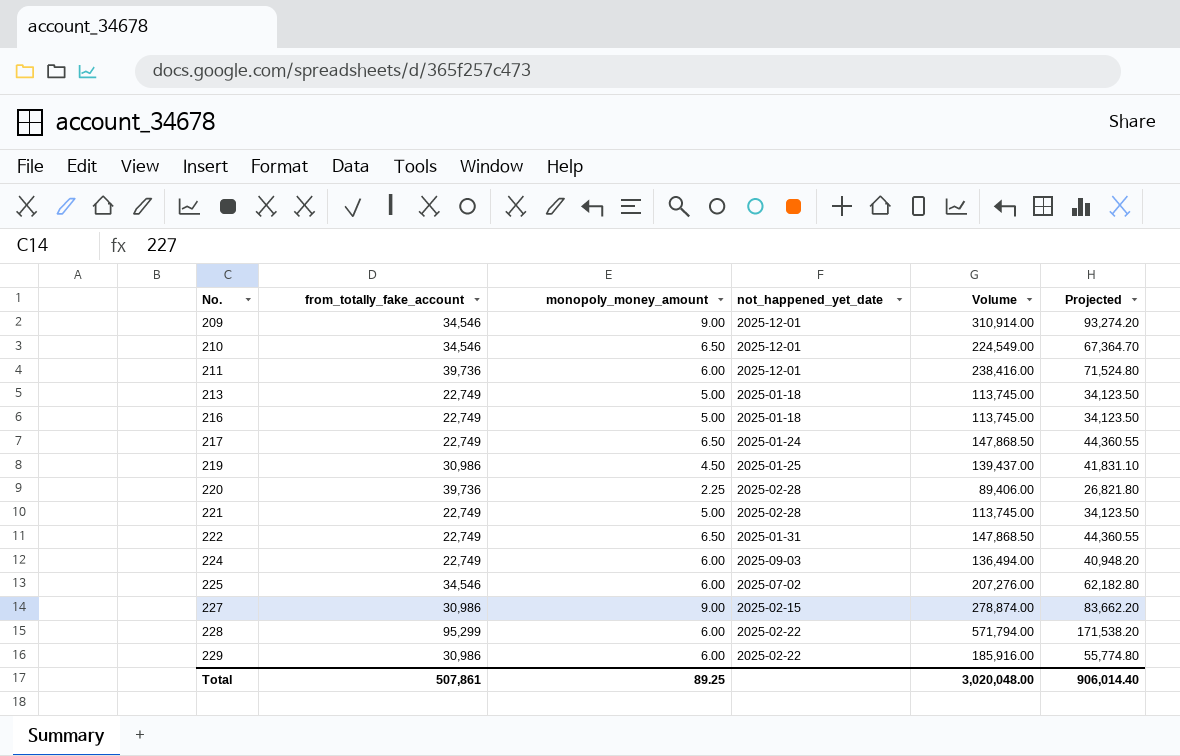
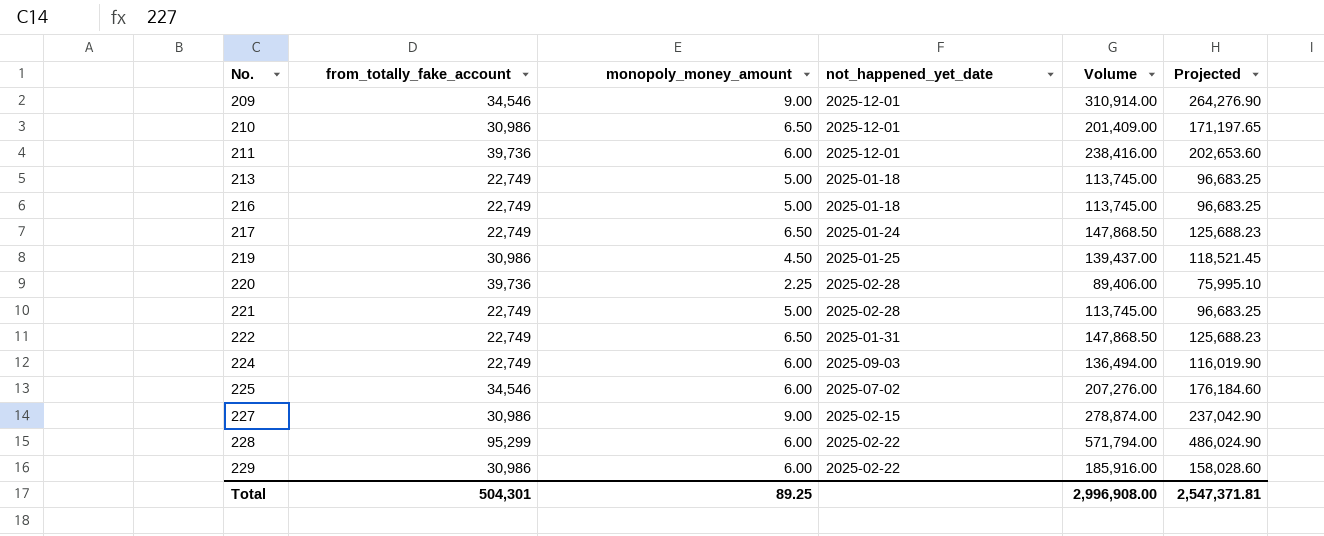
column Projected | formula: [Volume] * 0.3 -> [Volume] * 0.85
210 | from_totally_fake_account: 34,546 -> 30,986
210 | Volume: 224,549.00 -> 201,409.00
Total | from_totally_fake_account: 507,861 -> 504,301
Total | Volume: 3,020,048.00 -> 2,996,908.00
Total | Projected: 906,014.40 -> 2,547,371.81

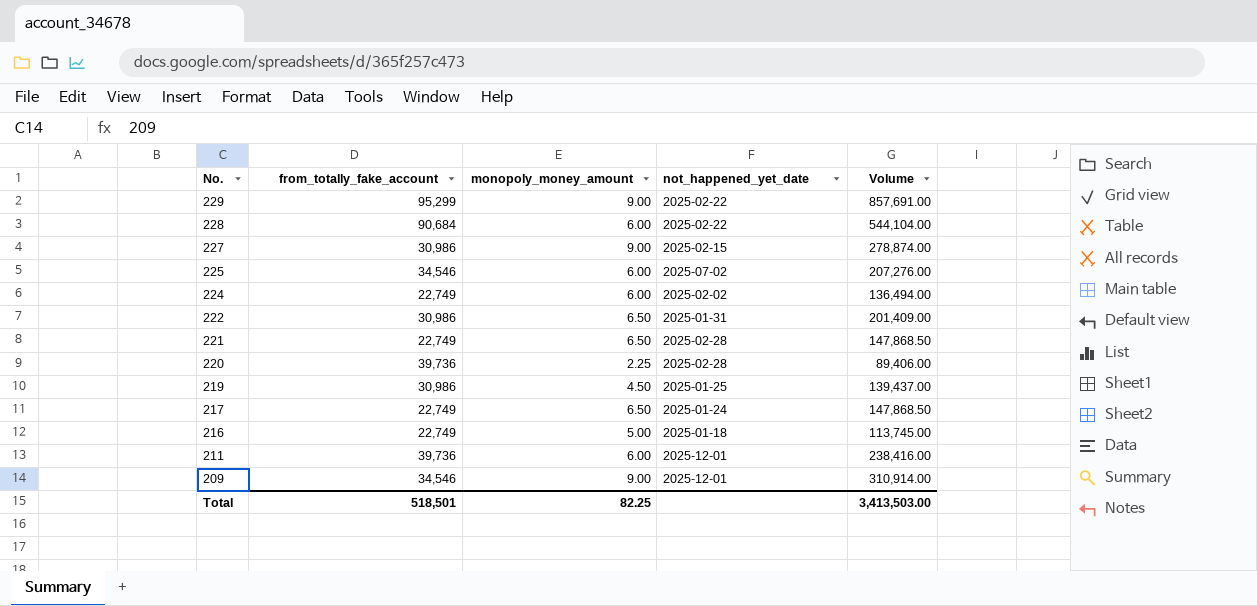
row order: No. ascending -> No. descending
column Projected | formula: [Volume] * 0.85 -> none
row 210: 30,986 | 6.50 | 2025-12-01 | 201,409.00 | 171,197.65 -> none
row 213: 22,749 | 5.00 | 2025-01-18 | 113,745.00 | 96,683.25 -> none
229 | from_totally_fake_account: 30,986 -> 95,299
229 | monopoly_money_amount: 6.00 -> 9.00
229 | Volume: 185,916.00 -> 857,691.00
228 | from_totally_fake_account: 95,299 -> 90,684
228 | Volume: 571,794.00 -> 544,104.00
224 | not_happened_yet_date: 2025-09-03 -> 2025-02-02
222 | from_totally_fake_account: 22,749 -> 30,986
222 | Volume: 147,868.50 -> 201,409.00
221 | monopoly_money_amount: 5.00 -> 6.50
221 | Volume: 113,745.00 -> 147,868.50
Total | from_totally_fake_account: 504,301 -> 518,501
Total | monopoly_money_amount: 89.25 -> 82.25
Total | Volume: 2,996,908.00 -> 3,413,503.00

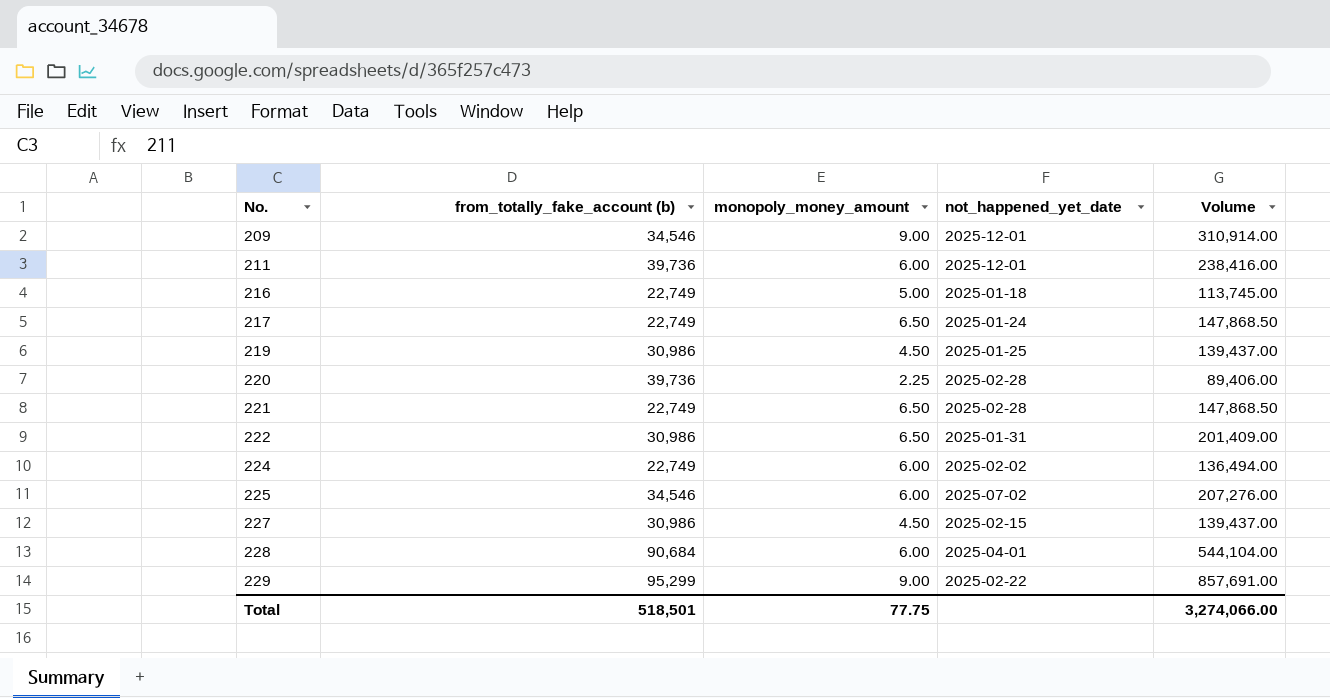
row order: No. descending -> No. ascending
column name: from_totally_fake_account -> from_totally_fake_account (b)
227 | monopoly_money_amount: 9.00 -> 4.50
227 | Volume: 278,874.00 -> 139,437.00
228 | not_happened_yet_date: 2025-02-22 -> 2025-04-01
Total | monopoly_money_amount: 82.25 -> 77.75
Total | Volume: 3,413,503.00 -> 3,274,066.00

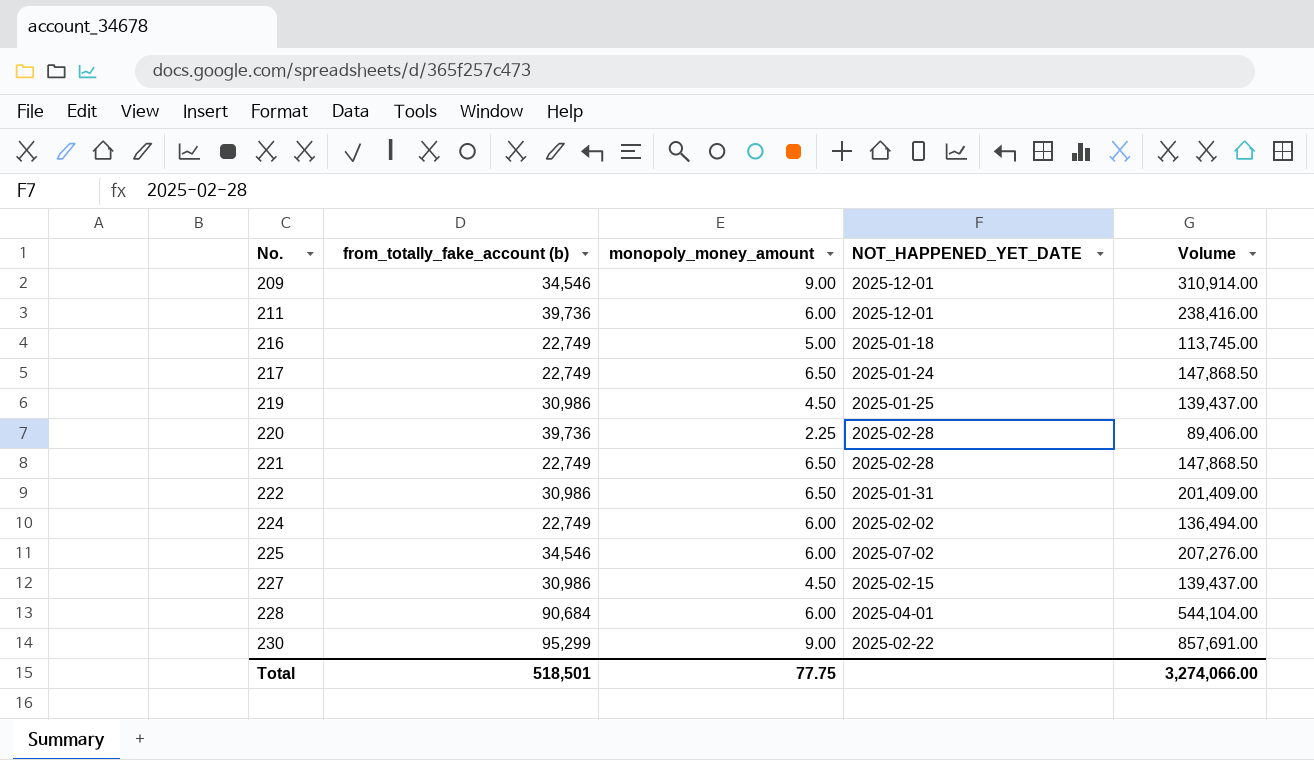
column name: not_happened_yet_date -> NOT_HAPPENED_YET_DATE
row 229: 95,299 | 9.00 | 2025-02-22 | 857,691.00 -> none
row 230: none -> 95,299 | 9.00 | 2025-02-22 | 857,691.00

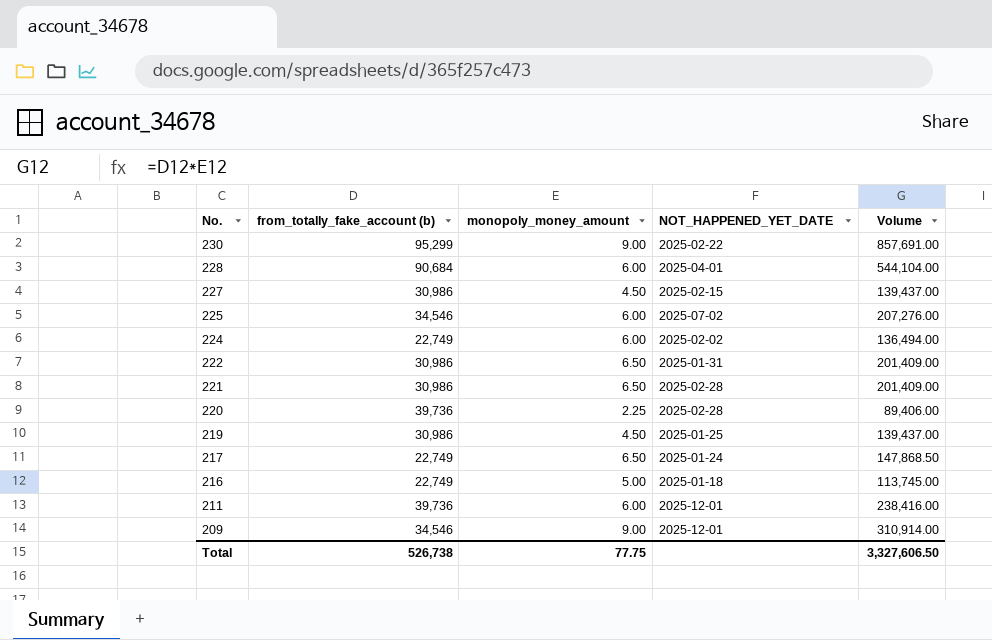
row order: No. ascending -> No. descending
221 | from_totally_fake_account (b): 22,749 -> 30,986
221 | Volume: 147,868.50 -> 201,409.00
Total | from_totally_fake_account (b): 518,501 -> 526,738
Total | Volume: 3,274,066.00 -> 3,327,606.50

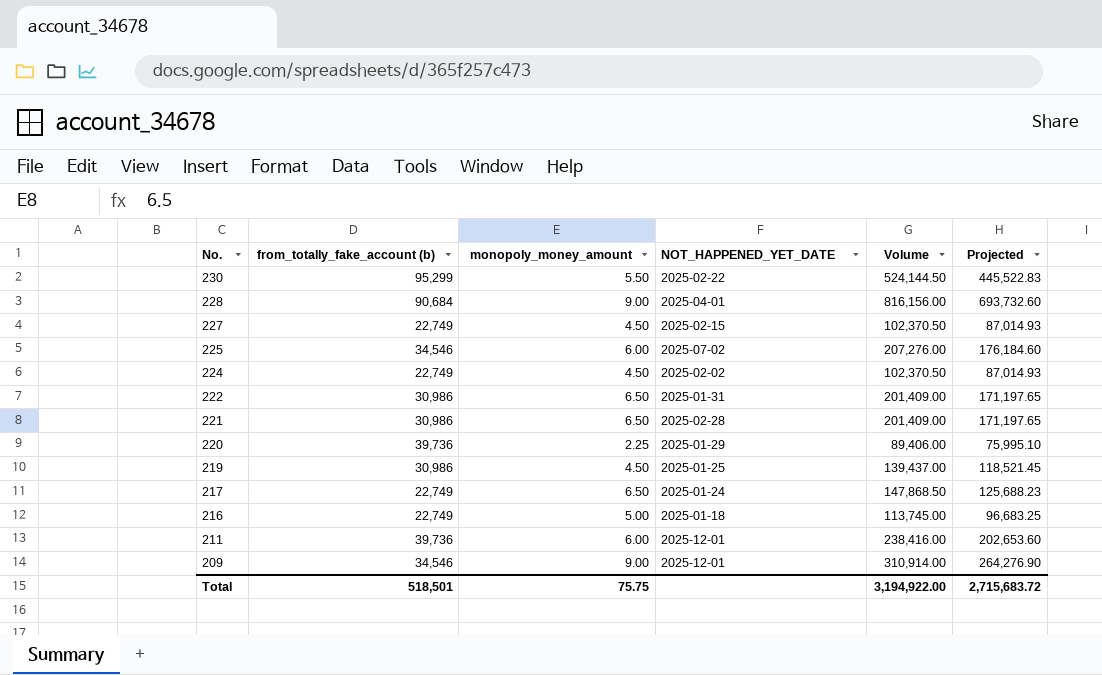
column Projected | formula: none -> [Volume] * 0.85
230 | monopoly_money_amount: 9.00 -> 5.50
230 | Volume: 857,691.00 -> 524,144.50
228 | monopoly_money_amount: 6.00 -> 9.00
228 | Volume: 544,104.00 -> 816,156.00
227 | from_totally_fake_account (b): 30,986 -> 22,749
227 | Volume: 139,437.00 -> 102,370.50
224 | monopoly_money_amount: 6.00 -> 4.50
224 | Volume: 136,494.00 -> 102,370.50
220 | NOT_HAPPENED_YET_DATE: 2025-02-28 -> 2025-01-29
Total | from_totally_fake_account (b): 526,738 -> 518,501
Total | monopoly_money_amount: 77.75 -> 75.75
Total | Volume: 3,327,606.50 -> 3,194,922.00

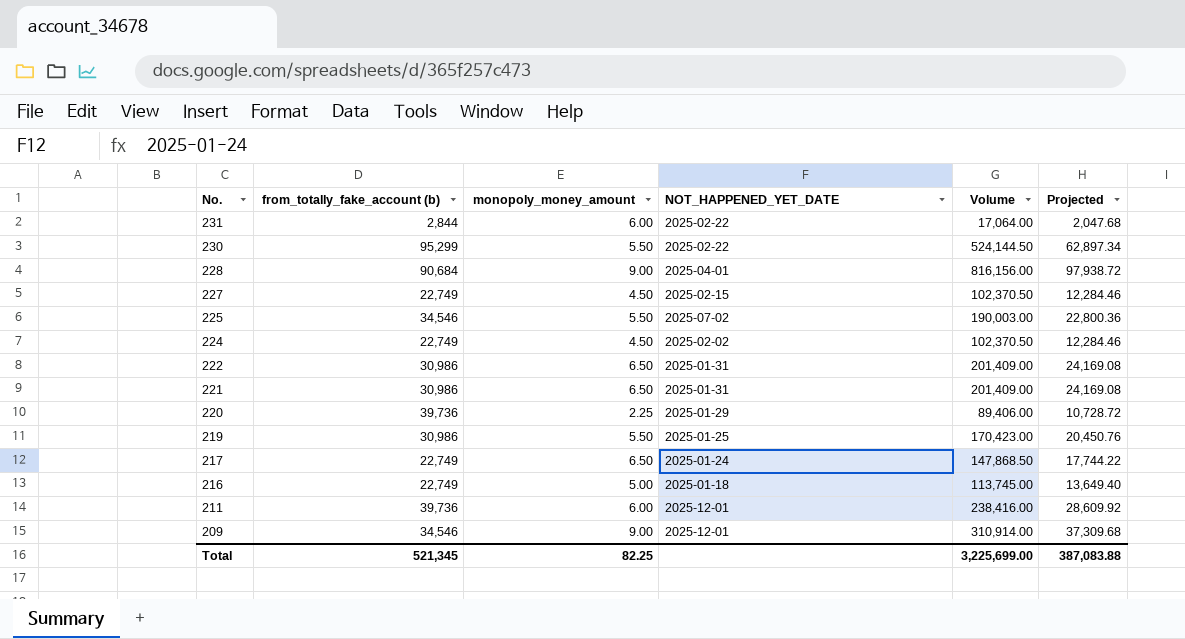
column Projected | formula: [Volume] * 0.85 -> [Volume] * 0.12
row 231: none -> 2,844 | 6.00 | 2025-02-22 | 17,064.00 | 2,047.68
225 | monopoly_money_amount: 6.00 -> 5.50
225 | Volume: 207,276.00 -> 190,003.00
221 | NOT_HAPPENED_YET_DATE: 2025-02-28 -> 2025-01-31
219 | monopoly_money_amount: 4.50 -> 5.50
219 | Volume: 139,437.00 -> 170,423.00
Total | from_totally_fake_account (b): 518,501 -> 521,345
Total | monopoly_money_amount: 75.75 -> 82.25
Total | Volume: 3,194,922.00 -> 3,225,699.00
Total | Projected: 2,715,683.72 -> 387,083.88

